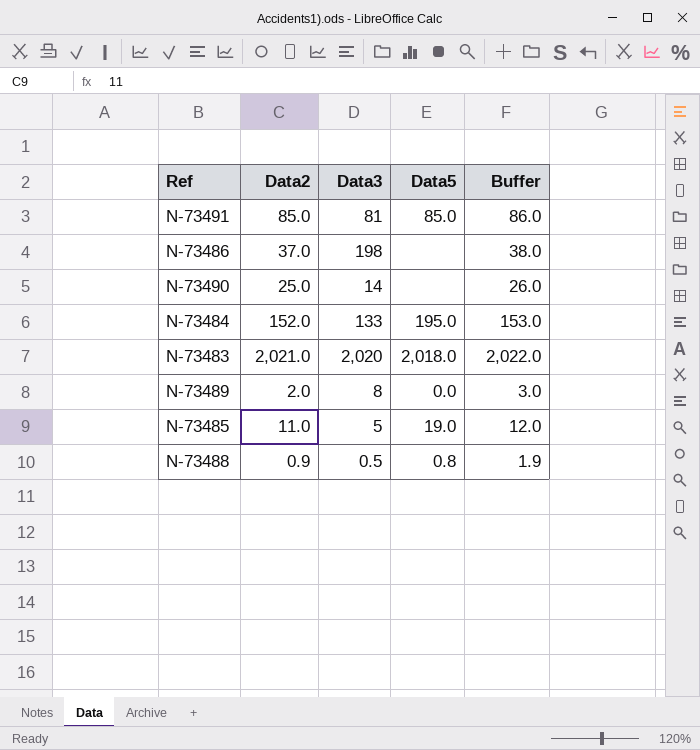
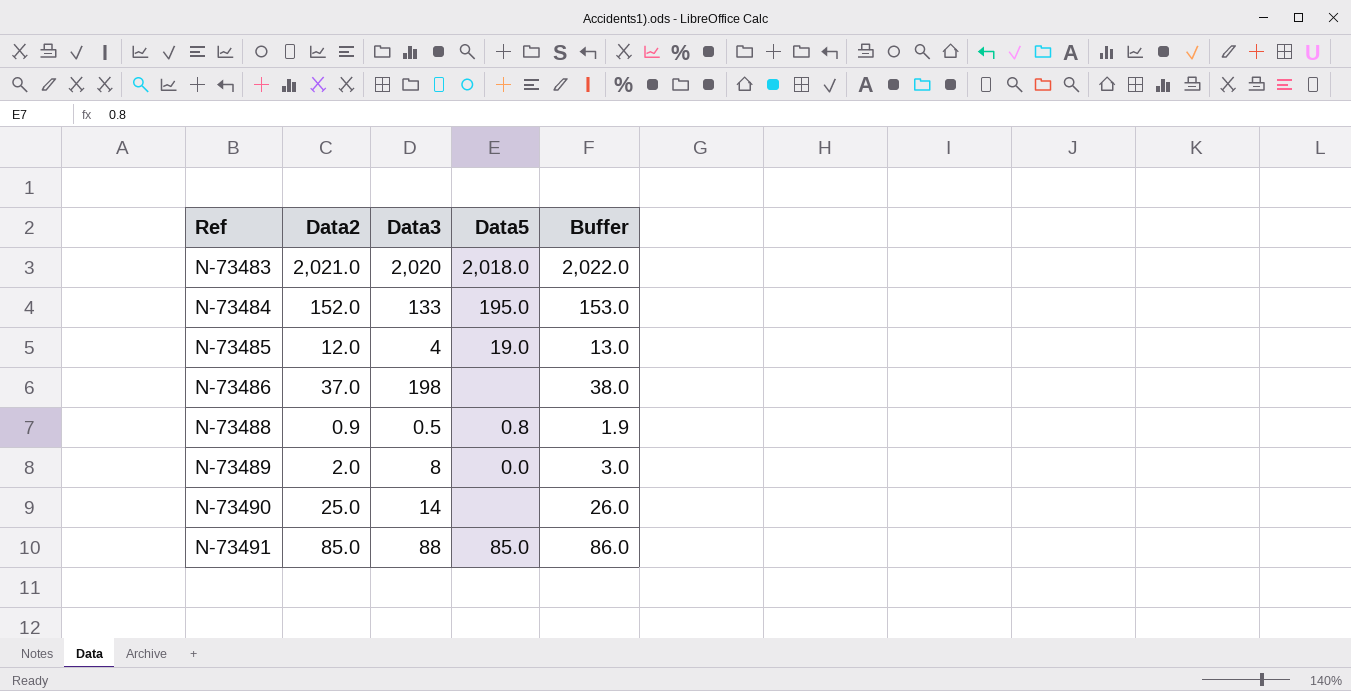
row order: none -> Ref ascending
N-73485 | Data2: 11.0 -> 12.0
N-73485 | Data3: 5 -> 4
N-73485 | Buffer: 12.0 -> 13.0
N-73491 | Data3: 81 -> 88

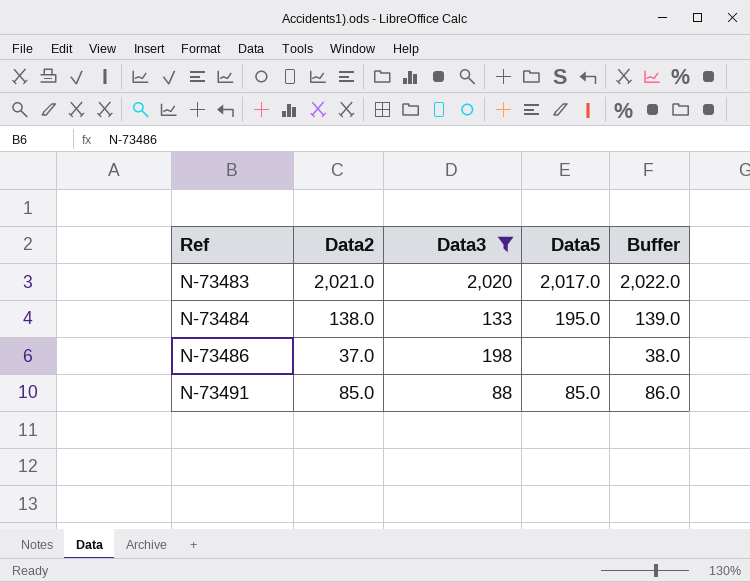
filter: none -> Data3 >= 88
N-73483 | Data5: 2,018.0 -> 2,017.0
N-73484 | Data2: 152.0 -> 138.0
N-73484 | Buffer: 153.0 -> 139.0

